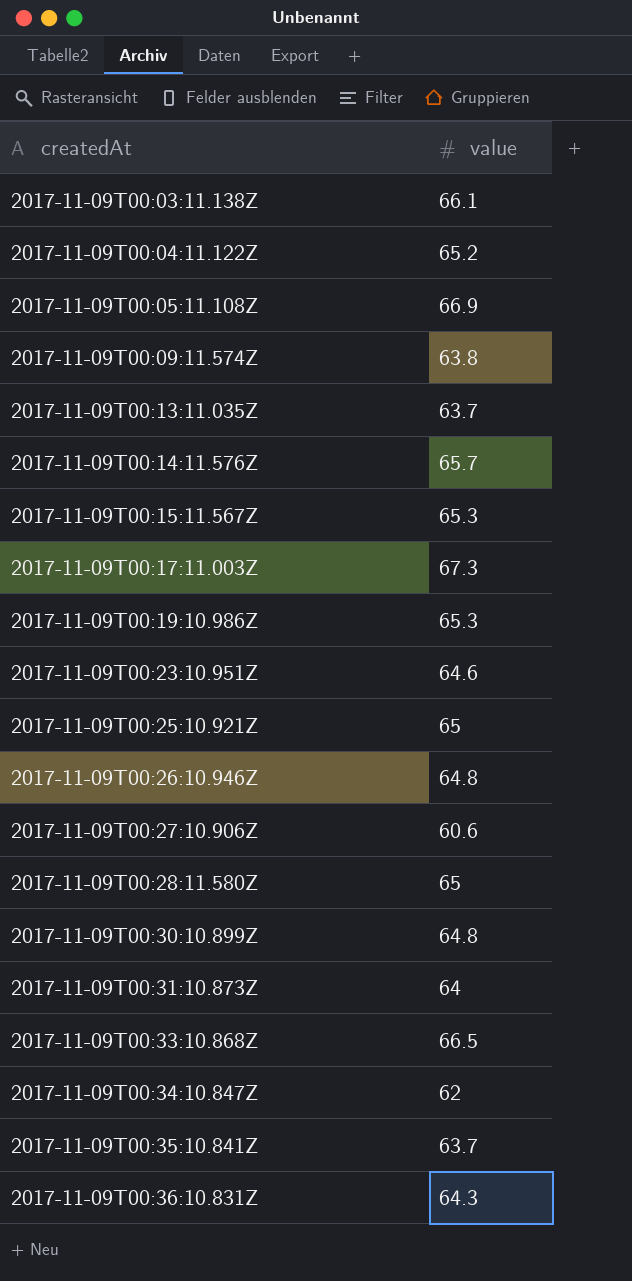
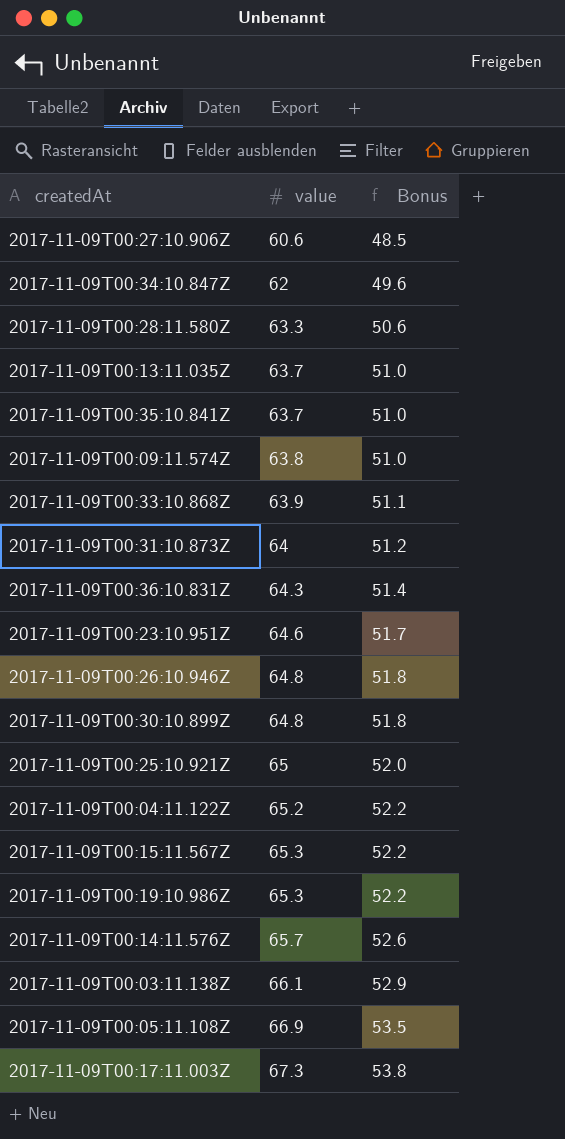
row order: createdAt ascending -> value ascending
column Bonus | formula: none -> [value] * 0.8
2017-11-09T00:28:11.580Z | value: 65 -> 63.3
2017-11-09T00:33:10.868Z | value: 66.5 -> 63.9

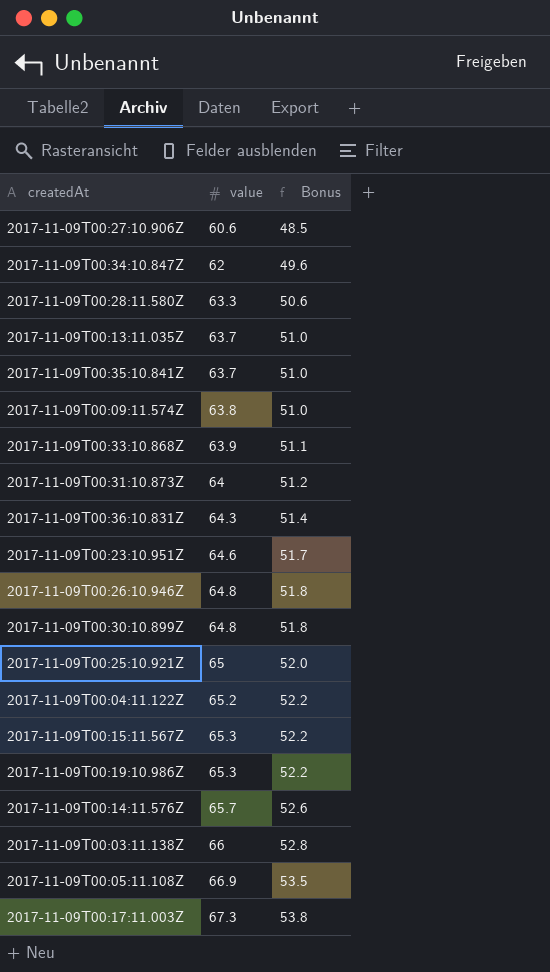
2017-11-09T00:03:11.138Z | value: 66.1 -> 66
2017-11-09T00:03:11.138Z | Bonus: 52.9 -> 52.8

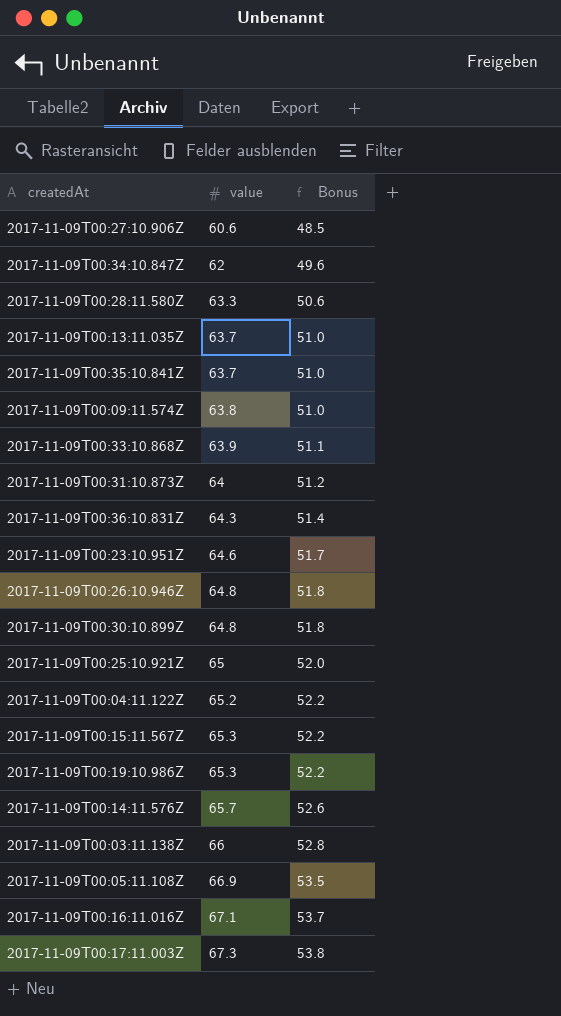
row 2017-11-09T00:16:11.016Z: none -> 67.1 | 53.7

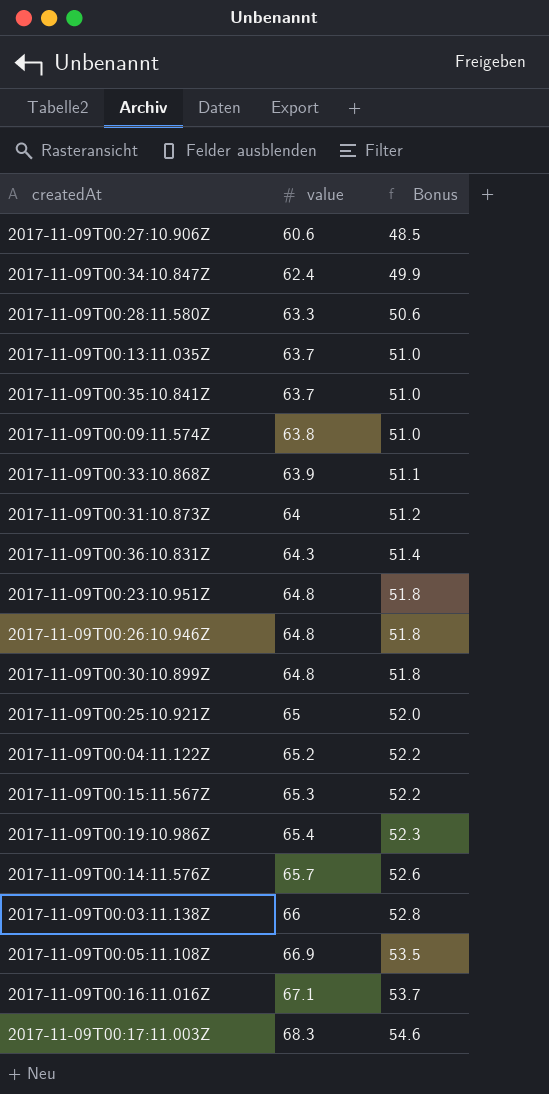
2017-11-09T00:34:10.847Z | value: 62 -> 62.4
2017-11-09T00:34:10.847Z | Bonus: 49.6 -> 49.9
2017-11-09T00:23:10.951Z | value: 64.6 -> 64.8
2017-11-09T00:23:10.951Z | Bonus: 51.7 -> 51.8
2017-11-09T00:19:10.986Z | value: 65.3 -> 65.4
2017-11-09T00:19:10.986Z | Bonus: 52.2 -> 52.3
2017-11-09T00:17:11.003Z | value: 67.3 -> 68.3
2017-11-09T00:17:11.003Z | Bonus: 53.8 -> 54.6

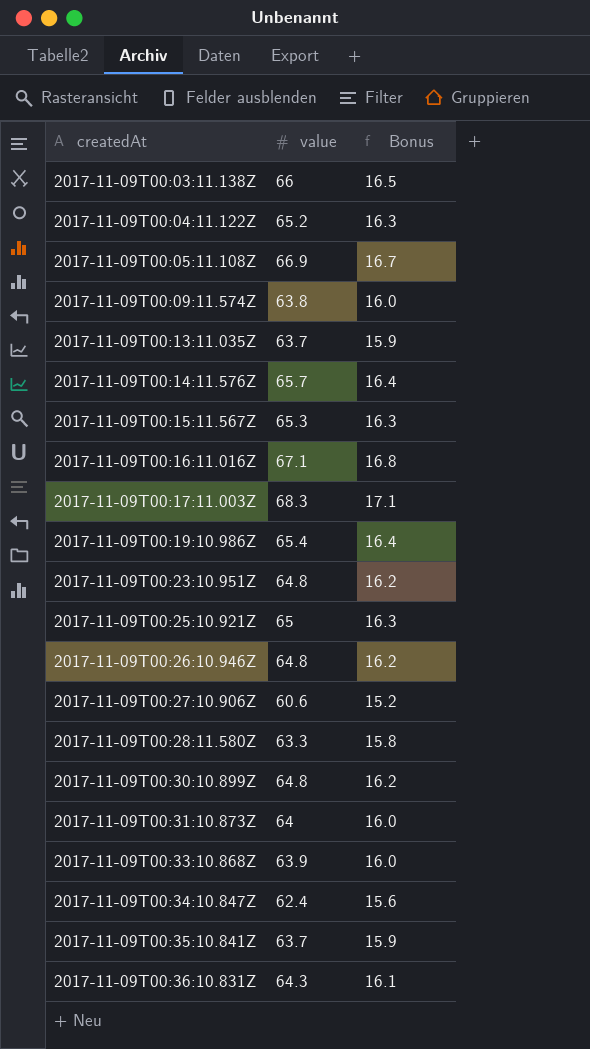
row order: value ascending -> createdAt ascending
column Bonus | formula: [value] * 0.8 -> [value] * 0.25

